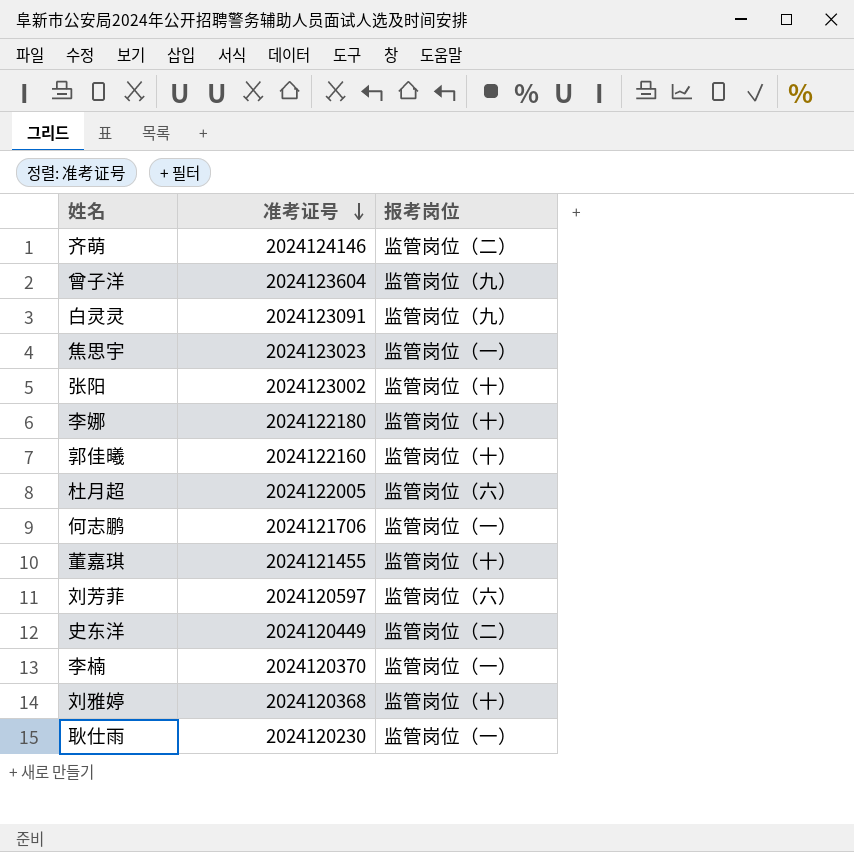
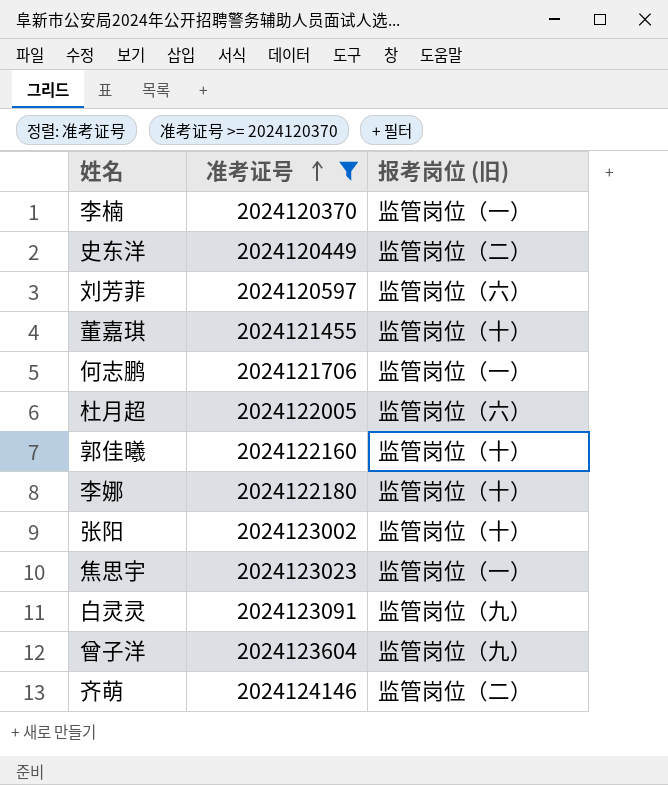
filter: none -> 准考证号 >= 2024120370
row order: 准考证号 descending -> 准考证号 ascending
column name: 报考岗位 -> 报考岗位 (旧)

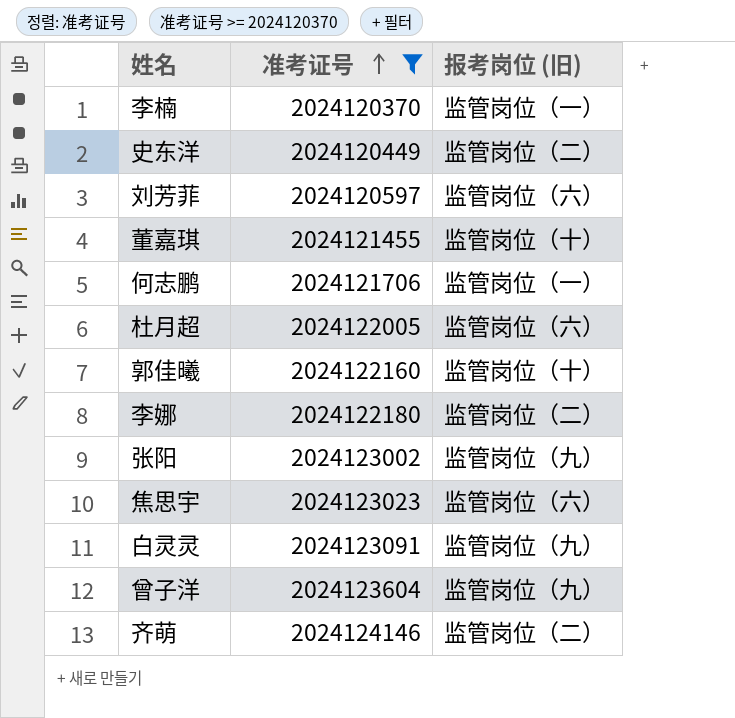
李娜 | 报考岗位 (旧): 监管岗位（十） -> 监管岗位（二）
张阳 | 报考岗位 (旧): 监管岗位（十） -> 监管岗位（九）
焦思宇 | 报考岗位 (旧): 监管岗位（一） -> 监管岗位（六）

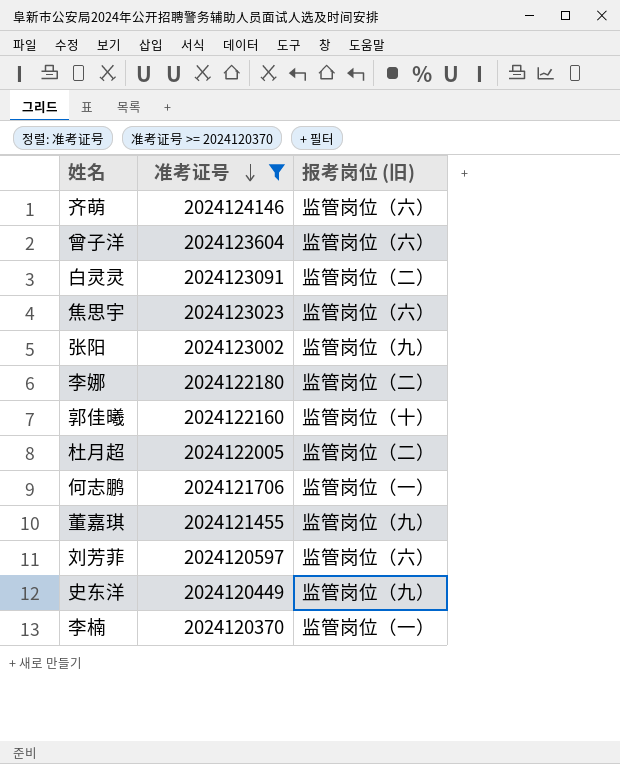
row order: 准考证号 ascending -> 准考证号 descending
齐萌 | 报考岗位 (旧): 监管岗位（二） -> 监管岗位（六）
曾子洋 | 报考岗位 (旧): 监管岗位（九） -> 监管岗位（六）
白灵灵 | 报考岗位 (旧): 监管岗位（九） -> 监管岗位（二）
杜月超 | 报考岗位 (旧): 监管岗位（六） -> 监管岗位（二）
董嘉琪 | 报考岗位 (旧): 监管岗位（十） -> 监管岗位（九）
史东洋 | 报考岗位 (旧): 监管岗位（二） -> 监管岗位（九）

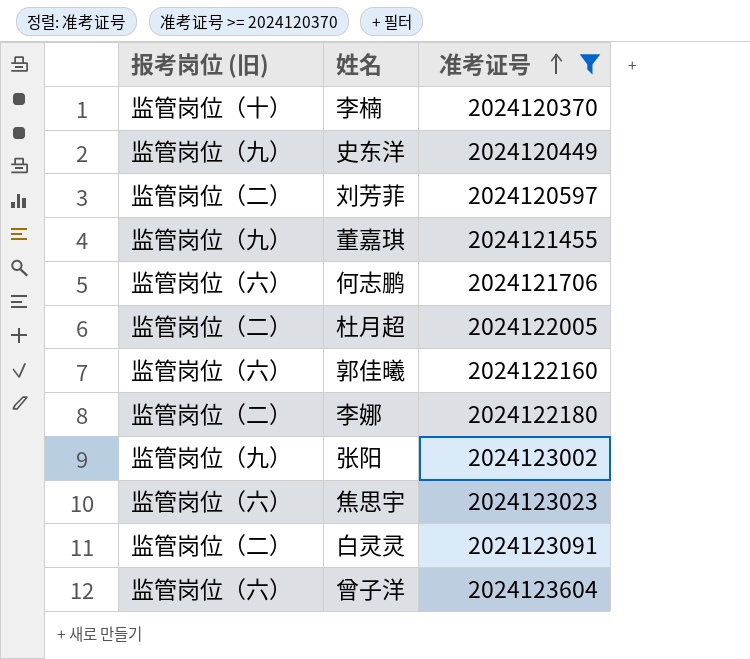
row order: 准考证号 descending -> 准考证号 ascending
column 报考岗位 (旧) | position: 3 -> 1
row 齐萌: 2024124146 | 监管岗位（六） -> none
李楠 | 报考岗位 (旧): 监管岗位（一） -> 监管岗位（十）
刘芳菲 | 报考岗位 (旧): 监管岗位（六） -> 监管岗位（二）
何志鹏 | 报考岗位 (旧): 监管岗位（一） -> 监管岗位（六）
郭佳曦 | 报考岗位 (旧): 监管岗位（十） -> 监管岗位（六）

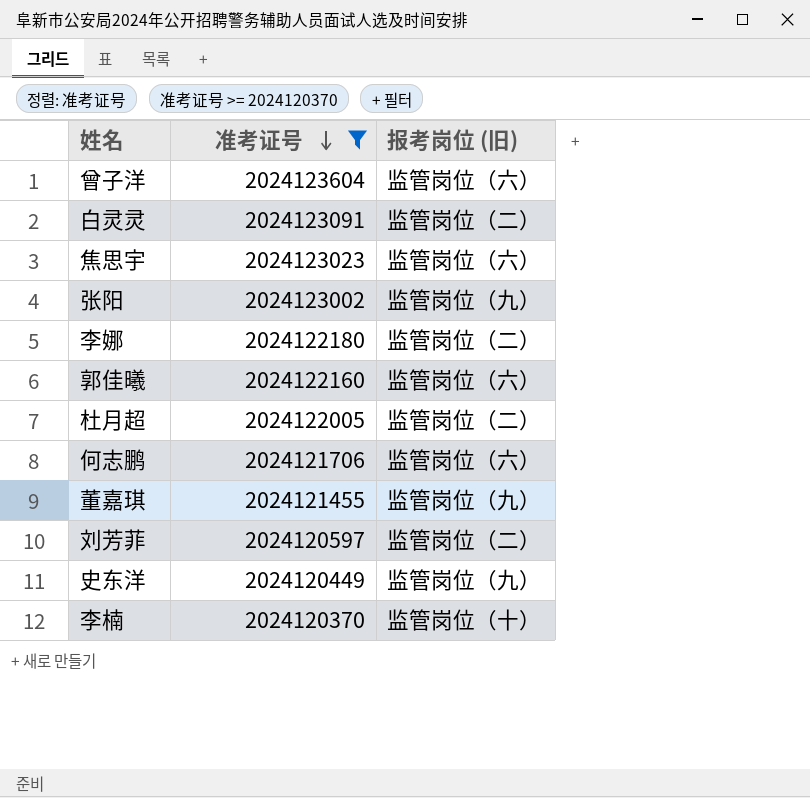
row order: 准考证号 ascending -> 准考证号 descending
column 报考岗位 (旧) | position: 1 -> 3

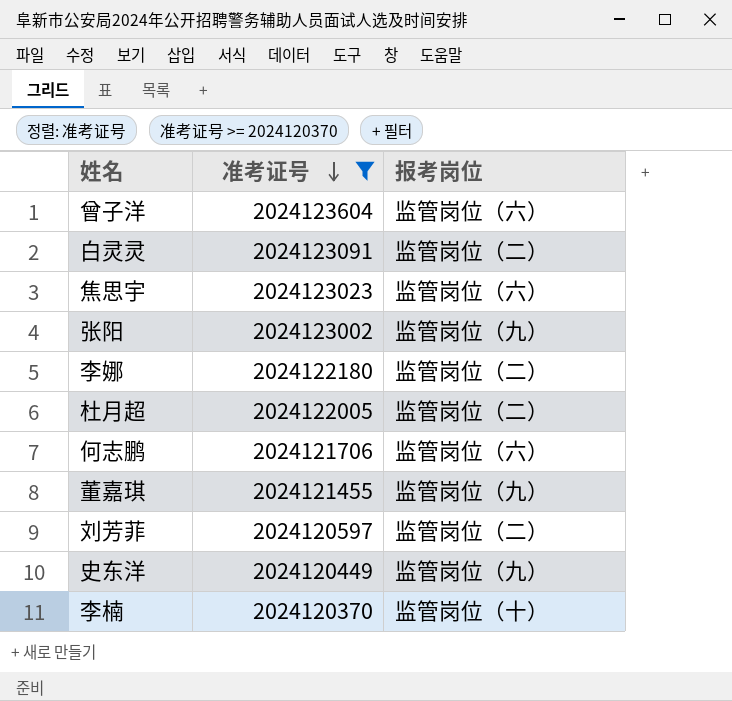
column name: 报考岗位 (旧) -> 报考岗位
row 郭佳曦: 2024122160 | 监管岗位（六） -> none

